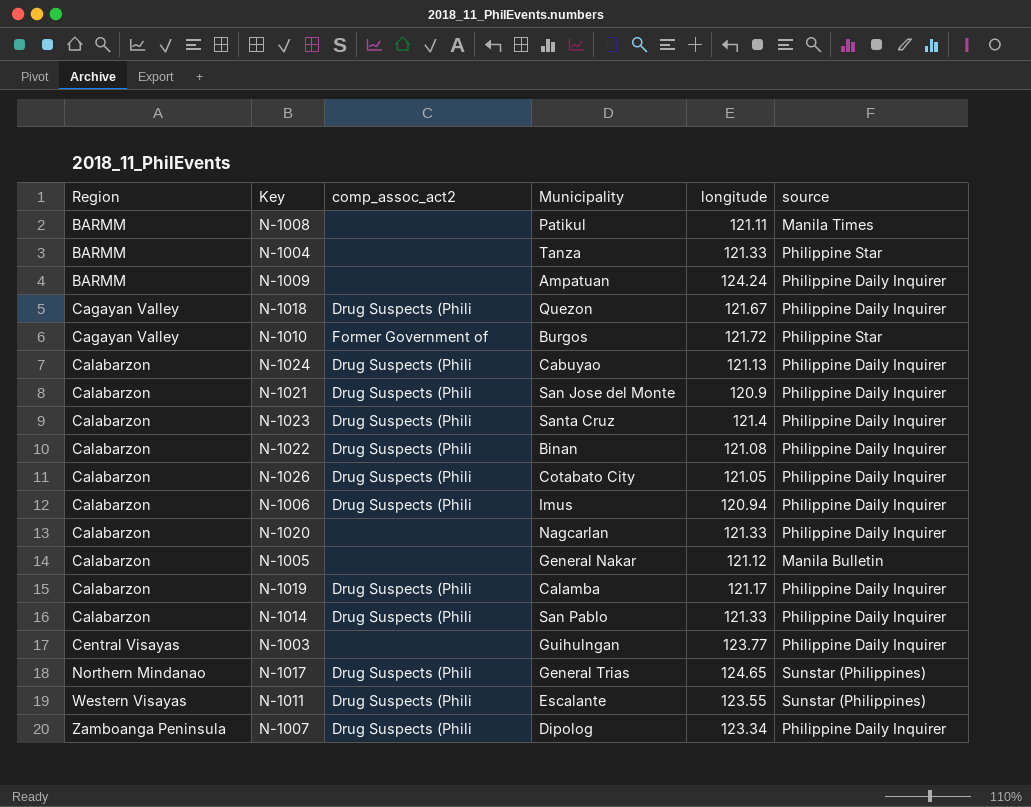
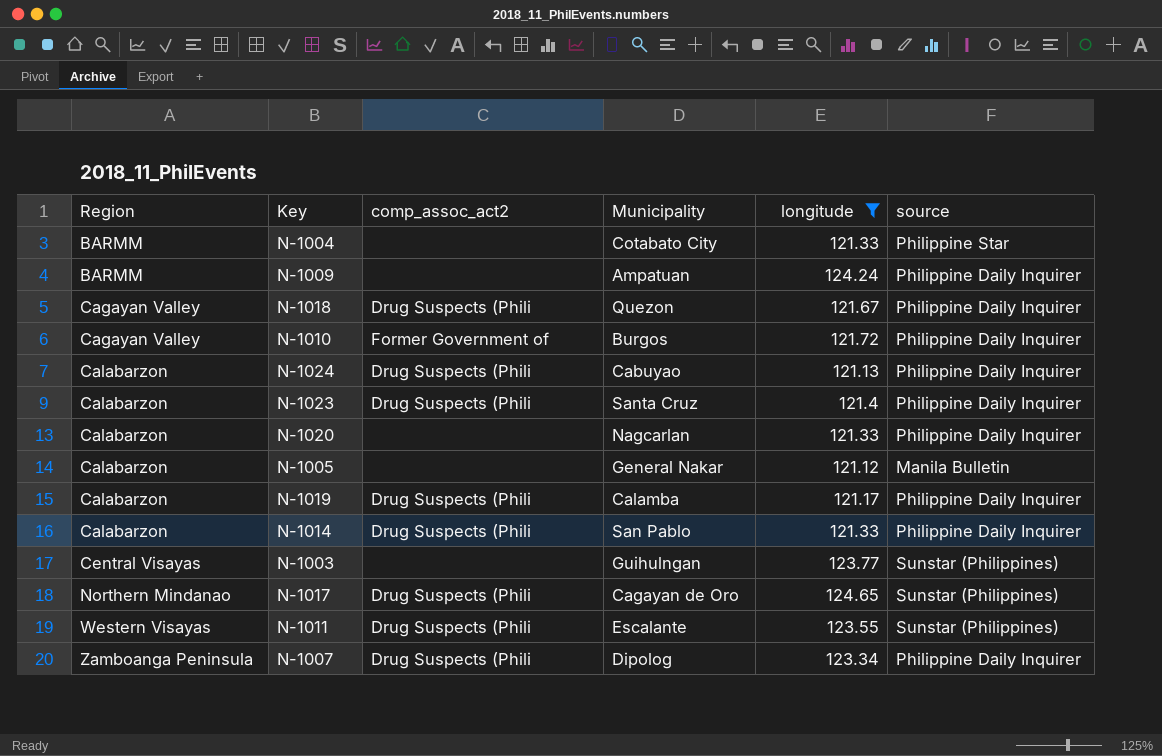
filter: none -> longitude >= 121.12
N-1004 | Municipality: Tanza -> Cotabato City
N-1010 | source: Philippine Star -> Philippine Daily Inquirer
N-1003 | source: Philippine Daily Inquirer -> Sunstar (Philippines)
N-1017 | Municipality: General Trias -> Cagayan de Oro

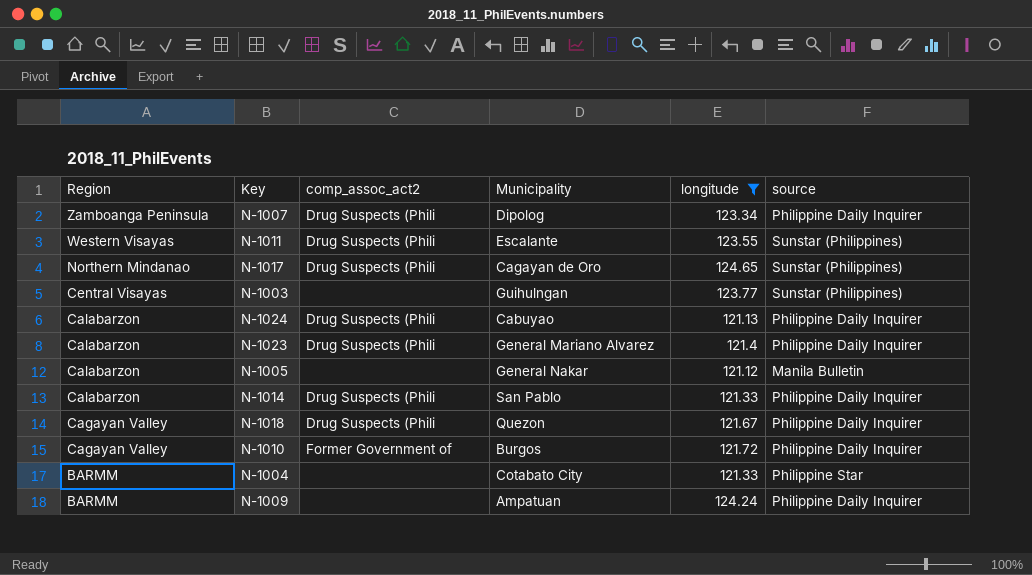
row order: Region ascending -> Region descending
row N-1020: Calabarzon | none | Nagcarlan | 121.33 | Philippine Daily Inquirer -> none
row N-1019: Calabarzon | Drug Suspects (Phili | Calamba | 121.17 | Philippine Daily Inquirer -> none
N-1023 | Municipality: Santa Cruz -> General Mariano Alvarez

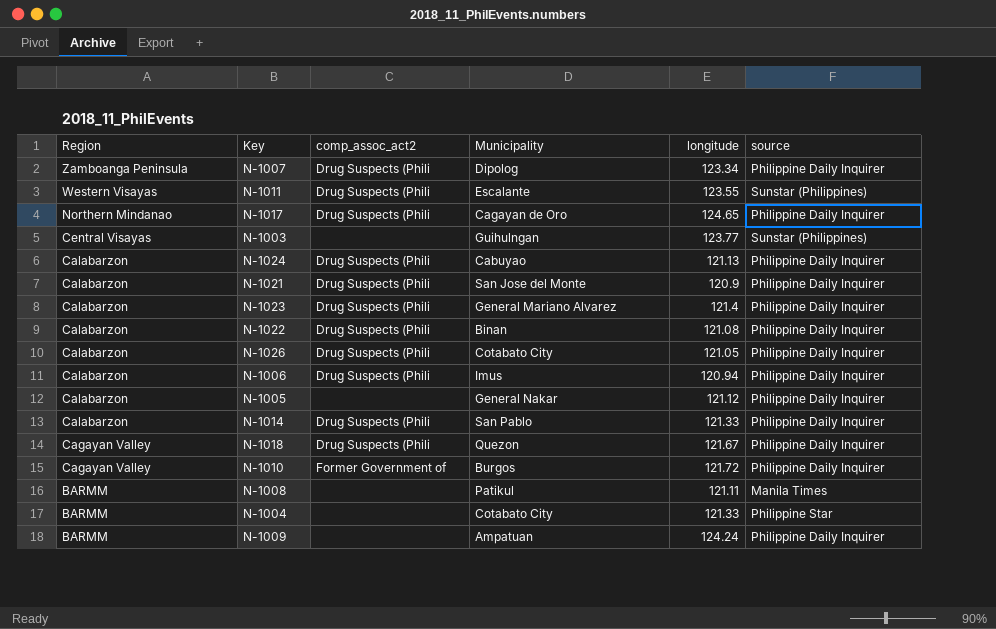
filter: longitude >= 121.12 -> none
N-1017 | source: Sunstar (Philippines) -> Philippine Daily Inquirer
N-1005 | source: Manila Bulletin -> Philippine Daily Inquirer

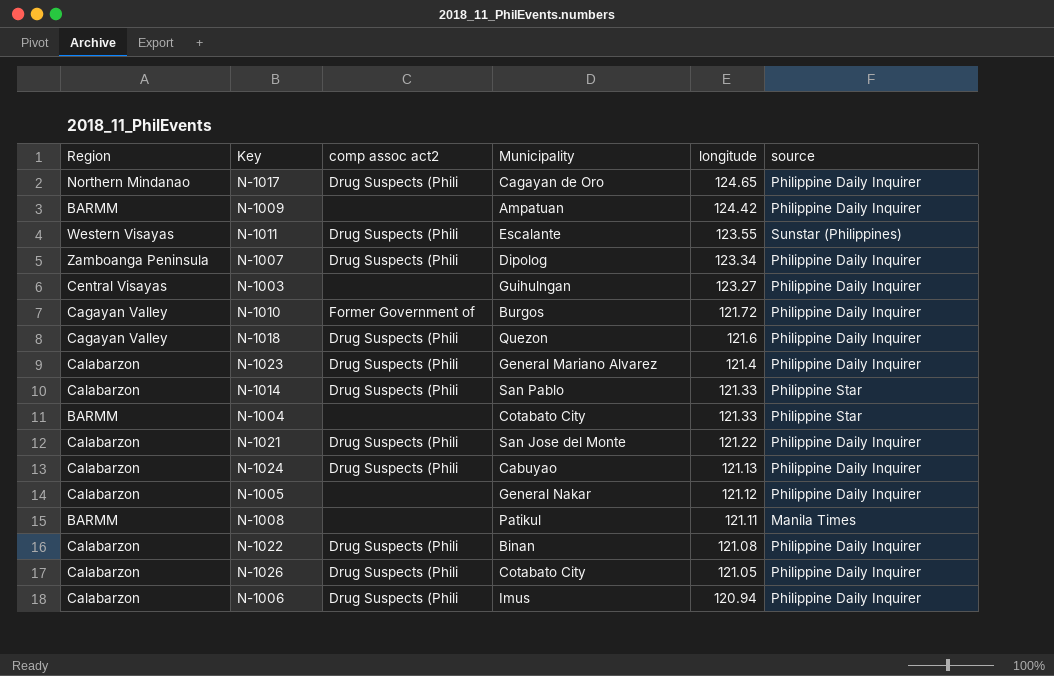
row order: Region descending -> longitude descending
column name: comp_assoc_act2 -> comp assoc act2
N-1009 | longitude: 124.24 -> 124.42
N-1003 | longitude: 123.77 -> 123.27
N-1003 | source: Sunstar (Philippines) -> Philippine Daily Inquirer
N-1018 | longitude: 121.67 -> 121.6
N-1014 | source: Philippine Daily Inquirer -> Philippine Star
N-1021 | longitude: 120.9 -> 121.22

